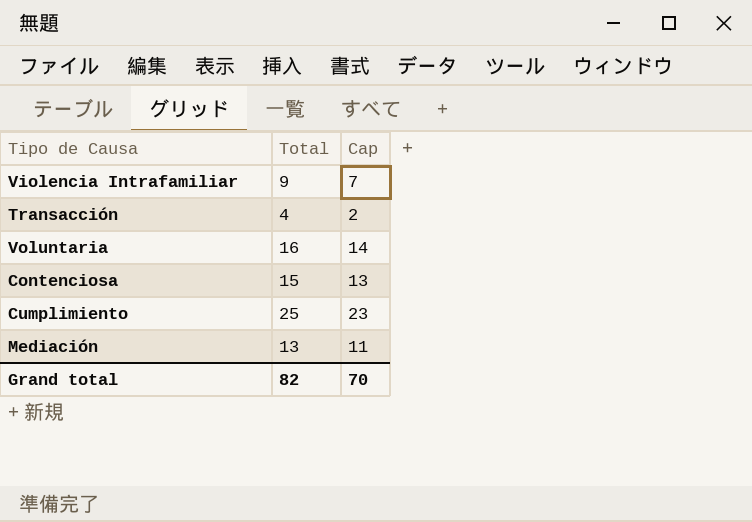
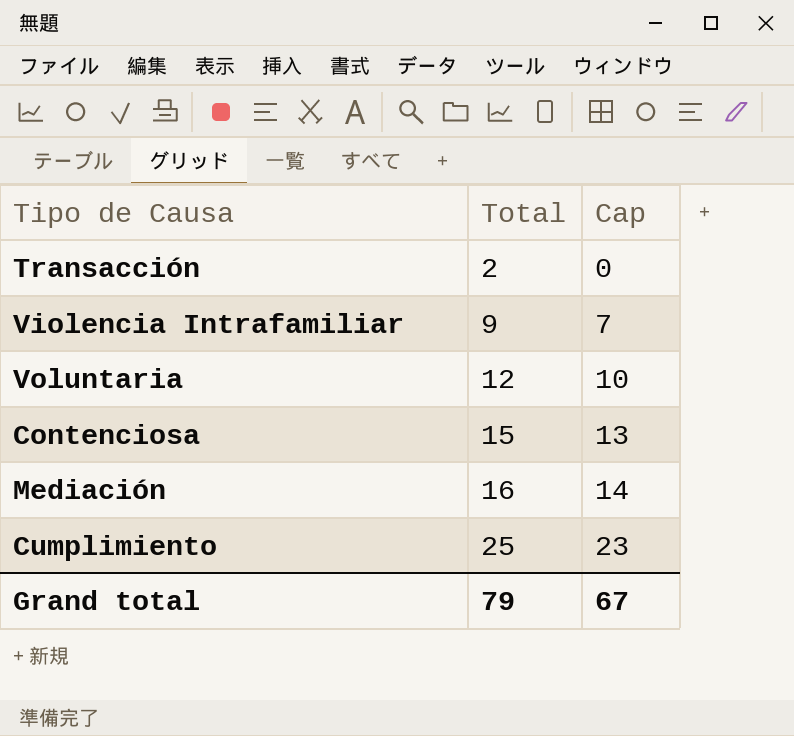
row order: none -> Total ascending
Transacción | Total: 4 -> 2
Transacción | Cap: 2 -> 0
Voluntaria | Total: 16 -> 12
Voluntaria | Cap: 14 -> 10
Mediación | Total: 13 -> 16
Mediación | Cap: 11 -> 14
Grand total | Total: 82 -> 79
Grand total | Cap: 70 -> 67

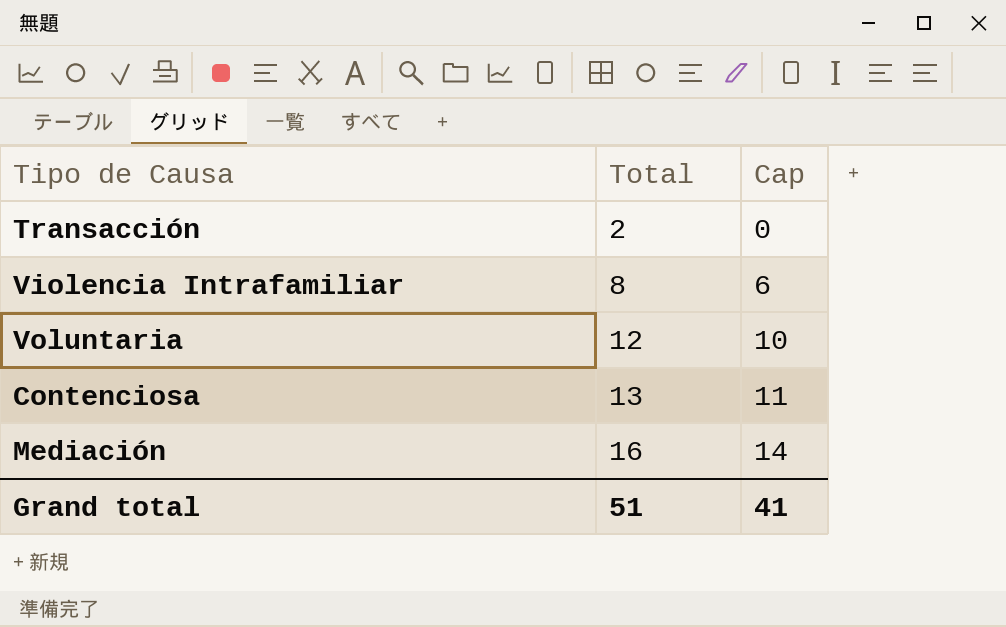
row Cumplimiento: 25 | 23 -> none
Violencia Intrafamiliar | Total: 9 -> 8
Violencia Intrafamiliar | Cap: 7 -> 6
Contenciosa | Total: 15 -> 13
Contenciosa | Cap: 13 -> 11
Grand total | Total: 79 -> 51
Grand total | Cap: 67 -> 41

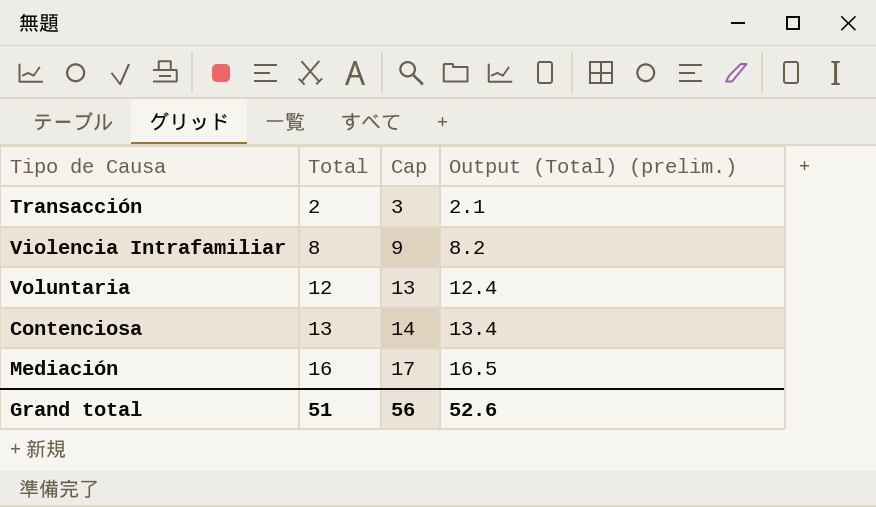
column Cap | formula: [Total] - 2 -> [Total] + 1
column Output (Total) (prelim.) | formula: none -> [Total] * 1.03
Grand total | Cap: 41 -> 56

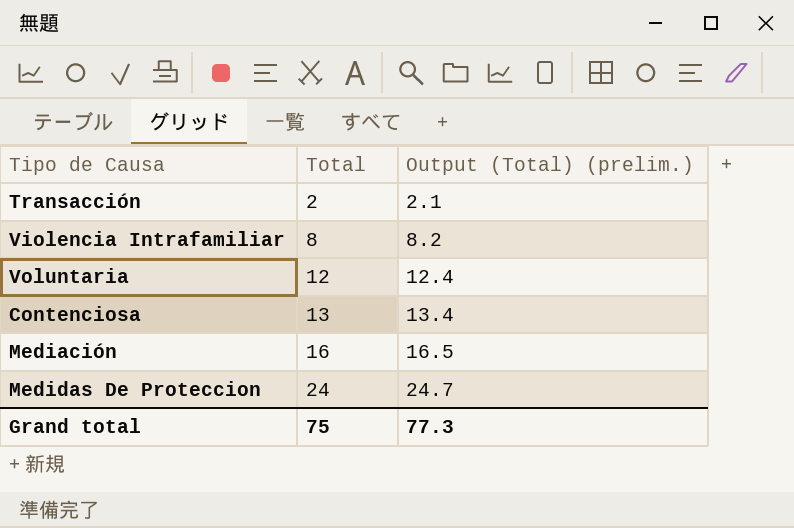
column Cap | formula: [Total] + 1 -> none
row Medidas De Proteccion: none -> 24 | 24.7
Grand total | Total: 51 -> 75
Grand total | Output (Total) (prelim.): 52.6 -> 77.3

